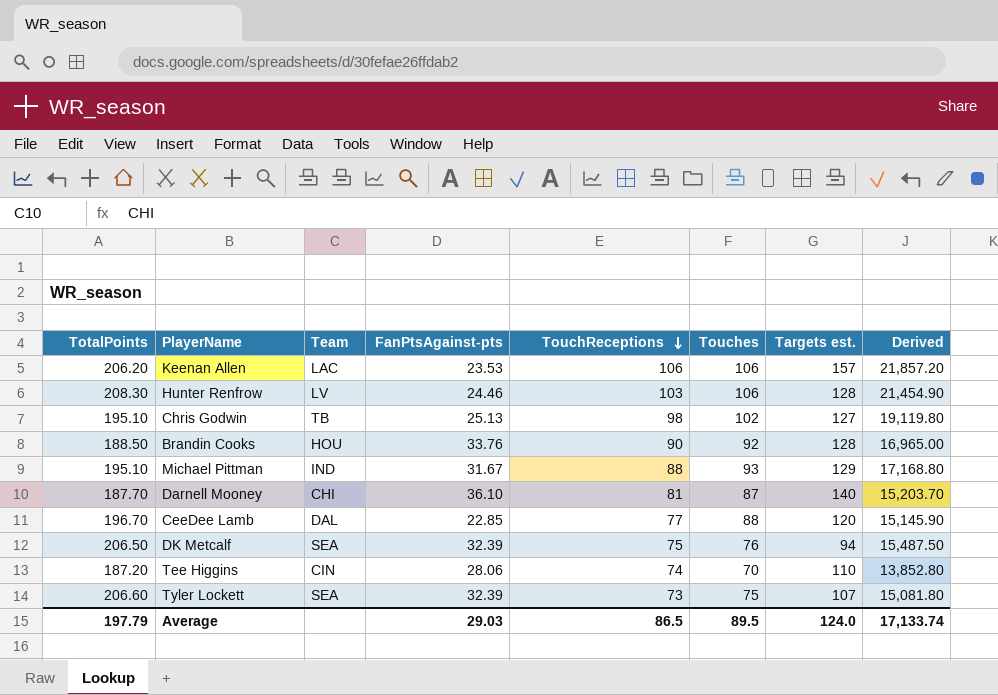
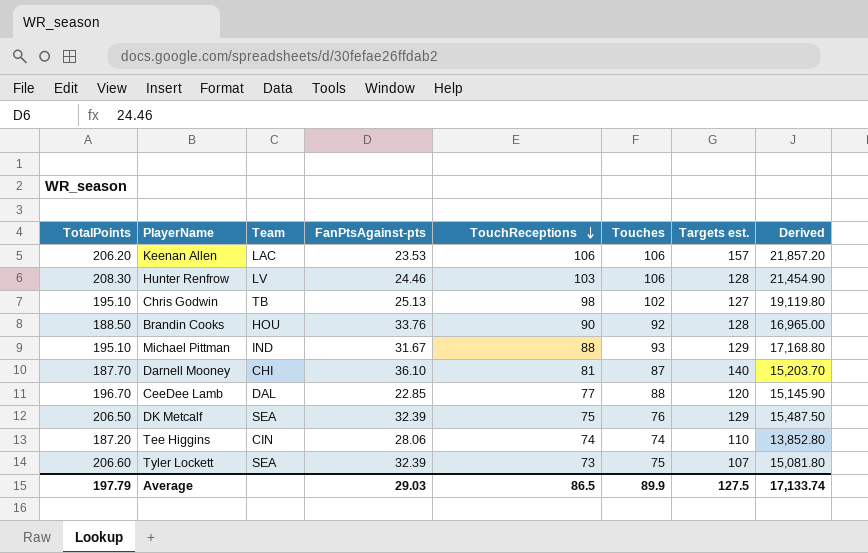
DK Metcalf | Targets est.: 94 -> 129
Tee Higgins | Touches: 70 -> 74
Average | Touches: 89.5 -> 89.9
Average | Targets est.: 124.0 -> 127.5

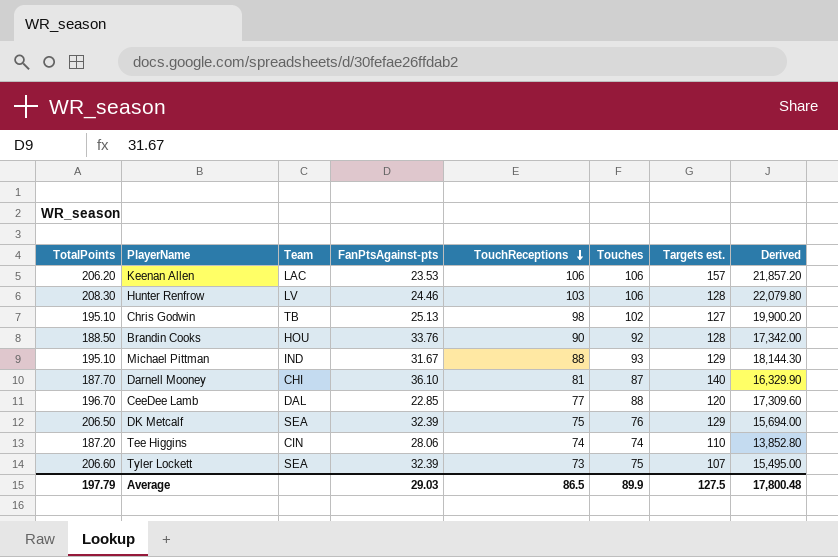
column Derived | formula: [TotalPoints] * [TouchReceptions] -> [TotalPoints] * [Touches]
Average | Derived: 17,133.74 -> 17,800.48

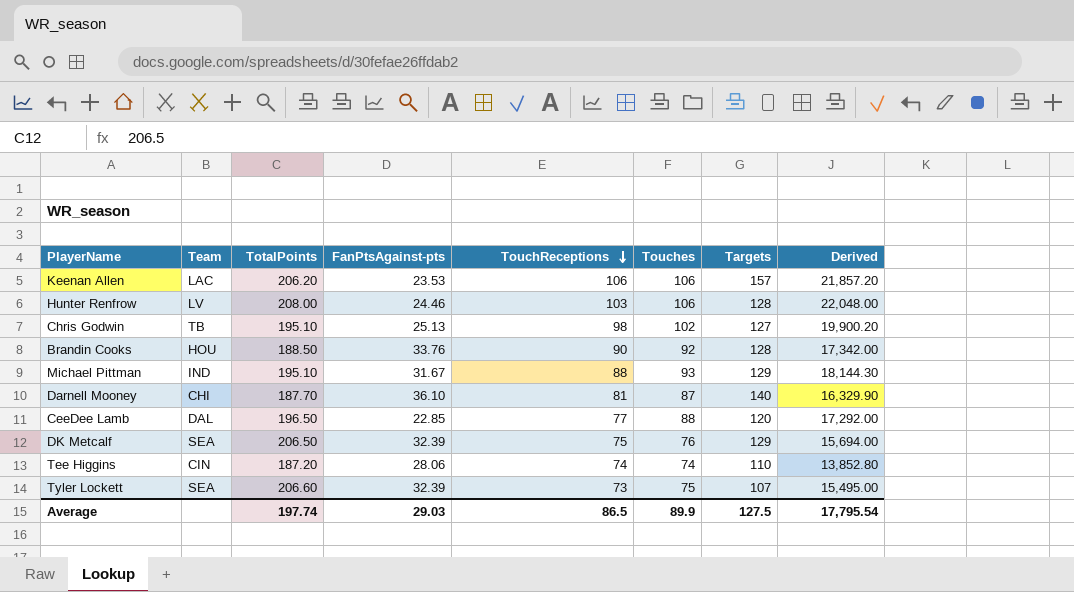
column TotalPoints | position: 1 -> 3
column name: Targets est. -> Targets
Hunter Renfrow | TotalPoints: 208.30 -> 208.00
Hunter Renfrow | Derived: 22,079.80 -> 22,048.00
CeeDee Lamb | TotalPoints: 196.70 -> 196.50
CeeDee Lamb | Derived: 17,309.60 -> 17,292.00
Average | TotalPoints: 197.79 -> 197.74
Average | Derived: 17,800.48 -> 17,795.54

